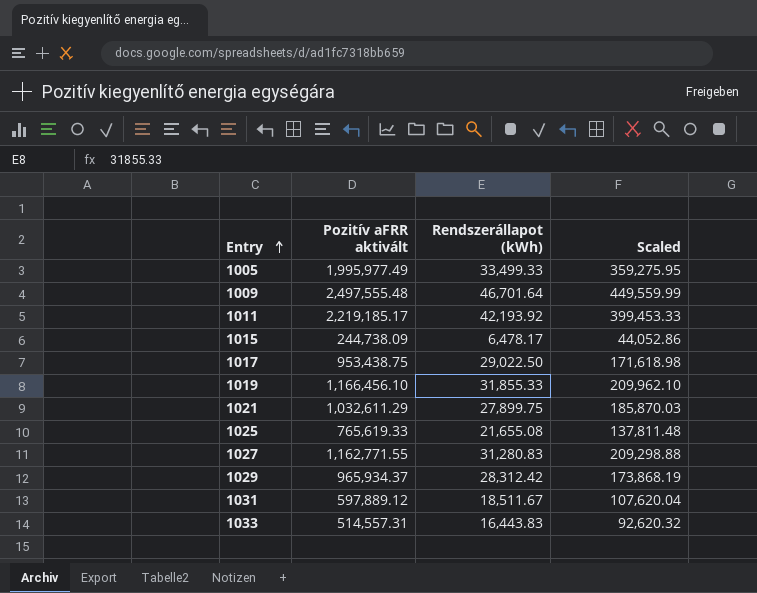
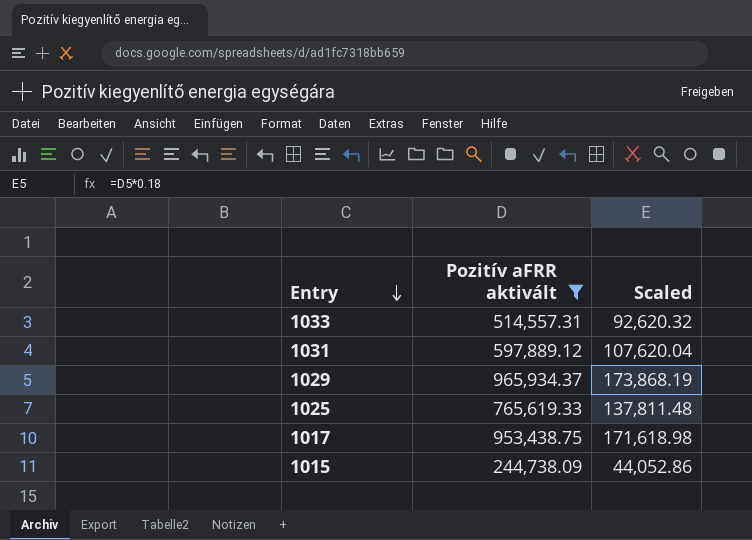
filter: none -> Pozitív aFRR aktivált <= 965,934.37
row order: Entry ascending -> Entry descending
column Rendszerállapot (kWh) | position: 3 -> none

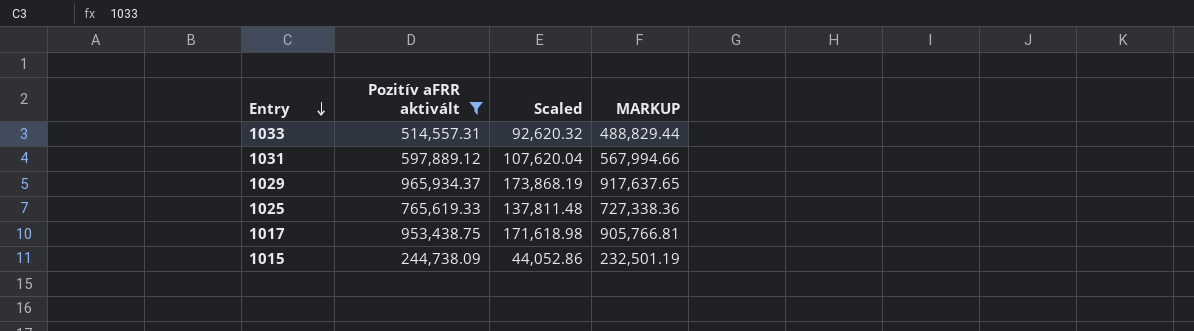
column MARKUP | formula: none -> [Pozitív aFRR aktivált] * 0.95

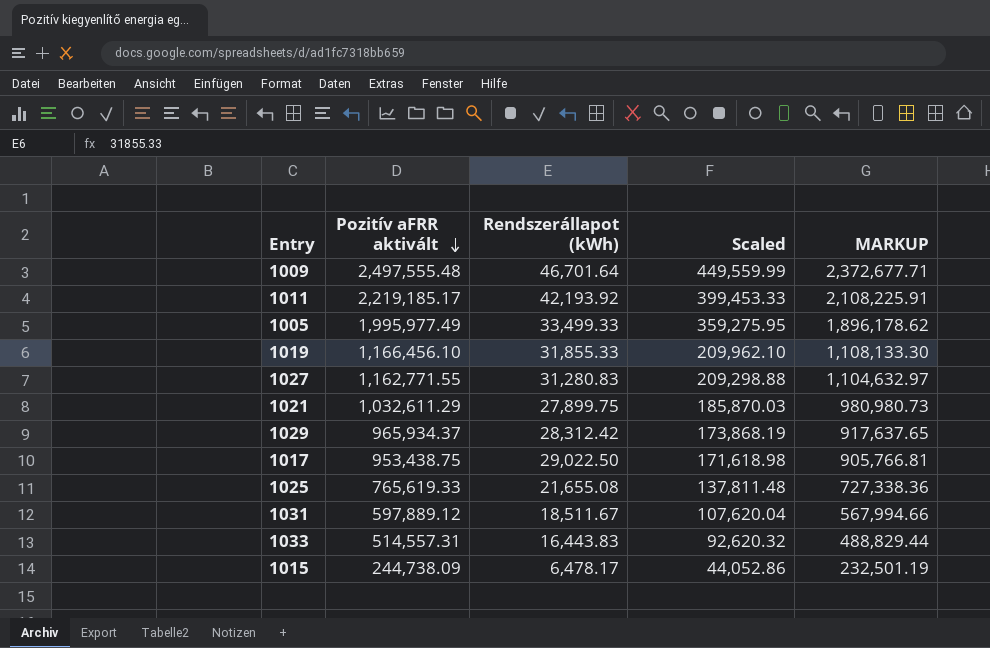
filter: Pozitív aFRR aktivált <= 965,934.37 -> none
row order: Entry descending -> Pozitív aFRR aktivált descending
column Rendszerállapot (kWh) | position: none -> 3

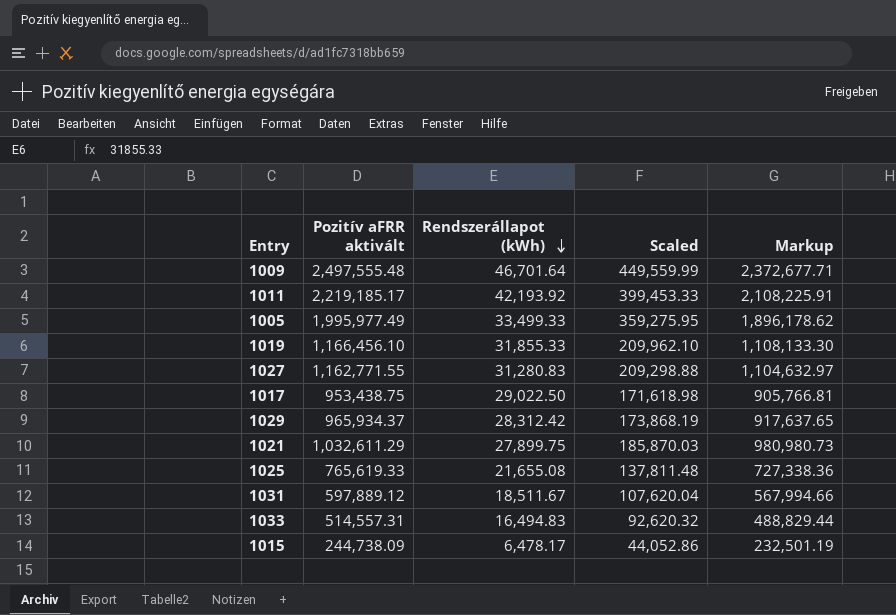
row order: Pozitív aFRR aktivált descending -> Rendszerállapot (kWh) descending
column name: MARKUP -> Markup
1033 | Rendszerállapot (kWh): 16,443.83 -> 16,494.83

